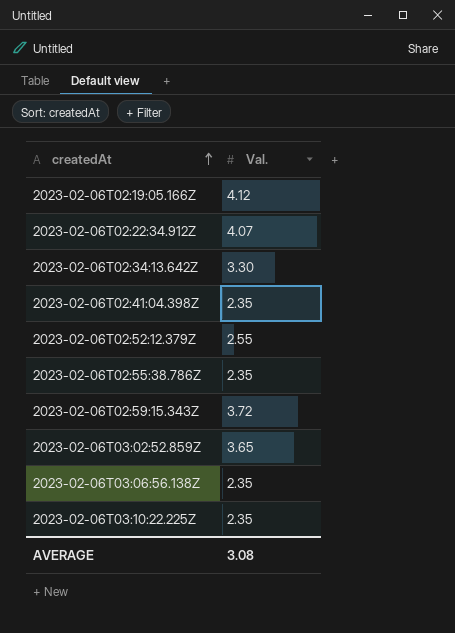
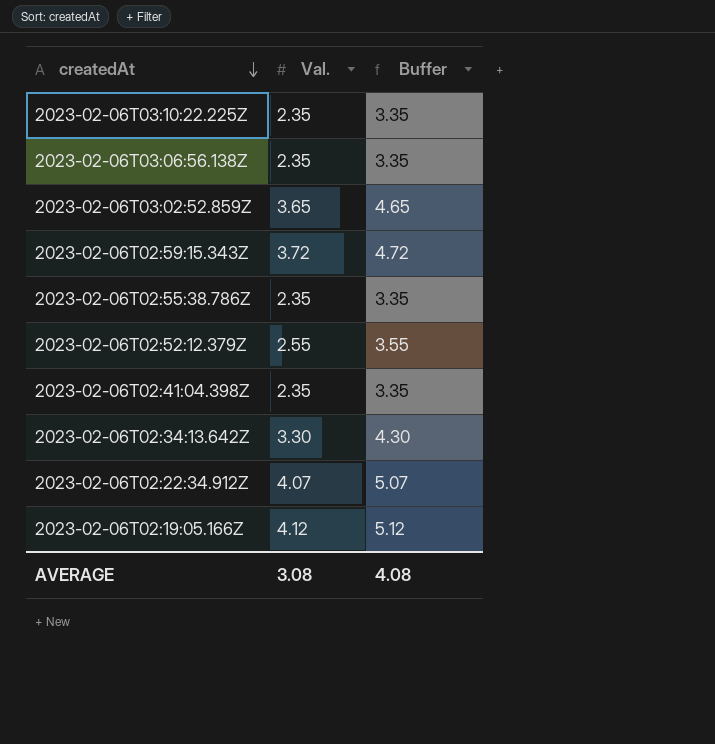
row order: createdAt ascending -> createdAt descending
column Buffer | formula: none -> [Val.] + 1

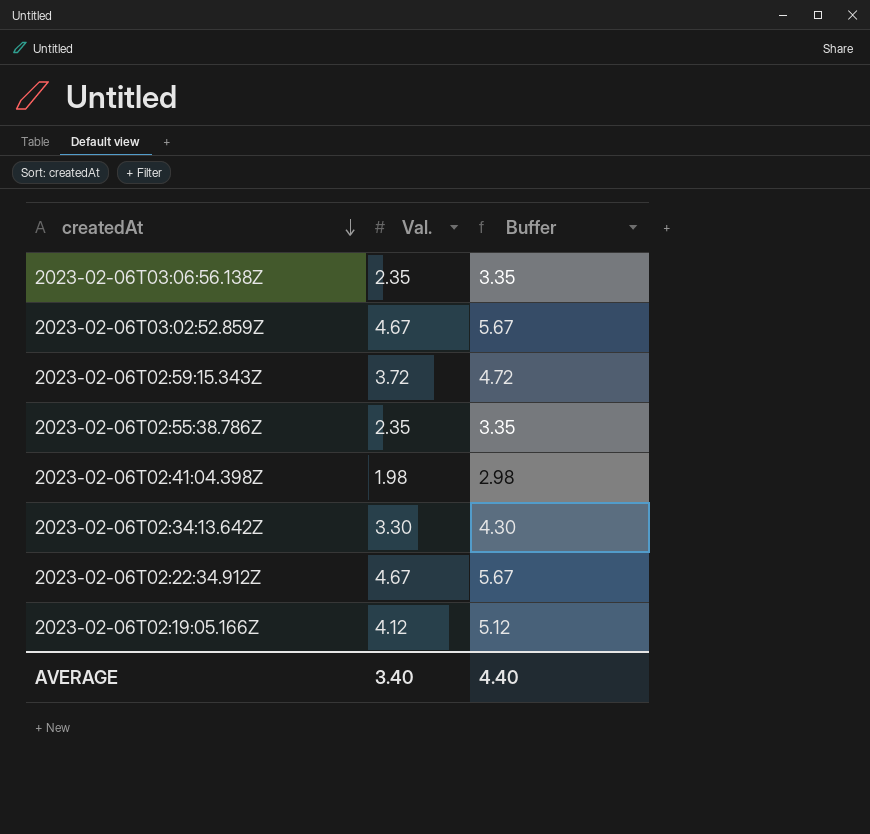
row 2023-02-06T03:10:22.225Z: 2.35 | 3.35 -> none
row 2023-02-06T02:52:12.379Z: 2.55 | 3.55 -> none
2023-02-06T03:02:52.859Z | Val.: 3.65 -> 4.67
2023-02-06T03:02:52.859Z | Buffer: 4.65 -> 5.67
2023-02-06T02:41:04.398Z | Val.: 2.35 -> 1.98
2023-02-06T02:41:04.398Z | Buffer: 3.35 -> 2.98
2023-02-06T02:22:34.912Z | Val.: 4.07 -> 4.67
2023-02-06T02:22:34.912Z | Buffer: 5.07 -> 5.67
AVERAGE | Val.: 3.08 -> 3.40
AVERAGE | Buffer: 4.08 -> 4.40

